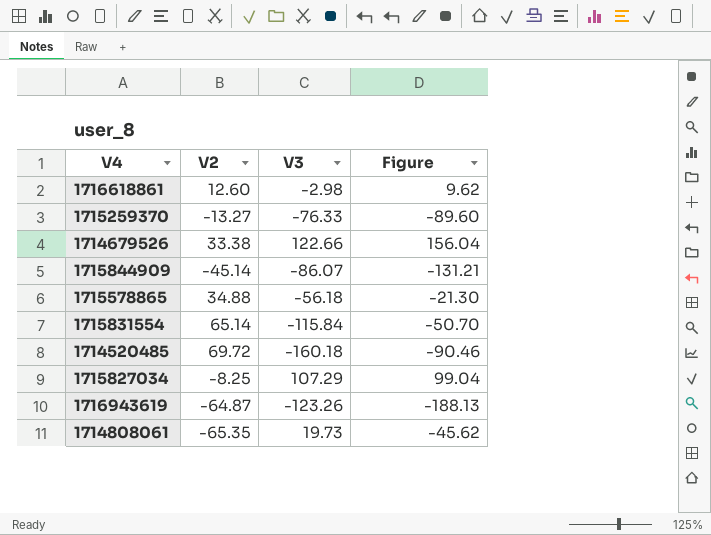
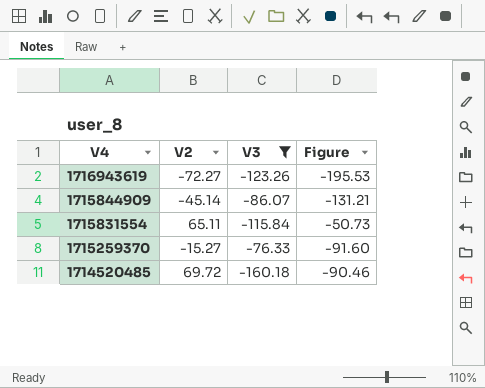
filter: none -> V3 <= -76.33
row order: none -> V4 descending
1716943619 | V2: -64.87 -> -72.27
1716943619 | Figure: -188.13 -> -195.53
1715831554 | V2: 65.14 -> 65.11
1715831554 | Figure: -50.70 -> -50.73
1715259370 | V2: -13.27 -> -15.27
1715259370 | Figure: -89.60 -> -91.60

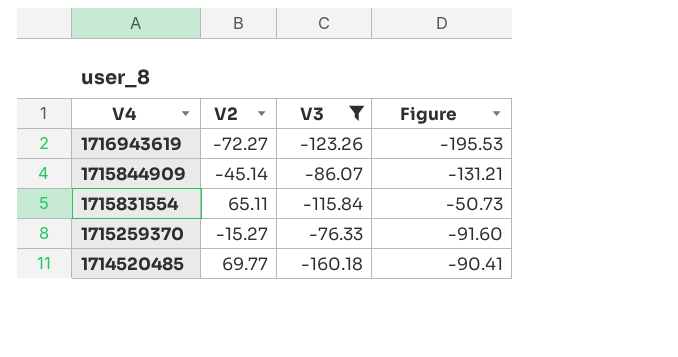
1714520485 | V2: 69.72 -> 69.77
1714520485 | Figure: -90.46 -> -90.41

